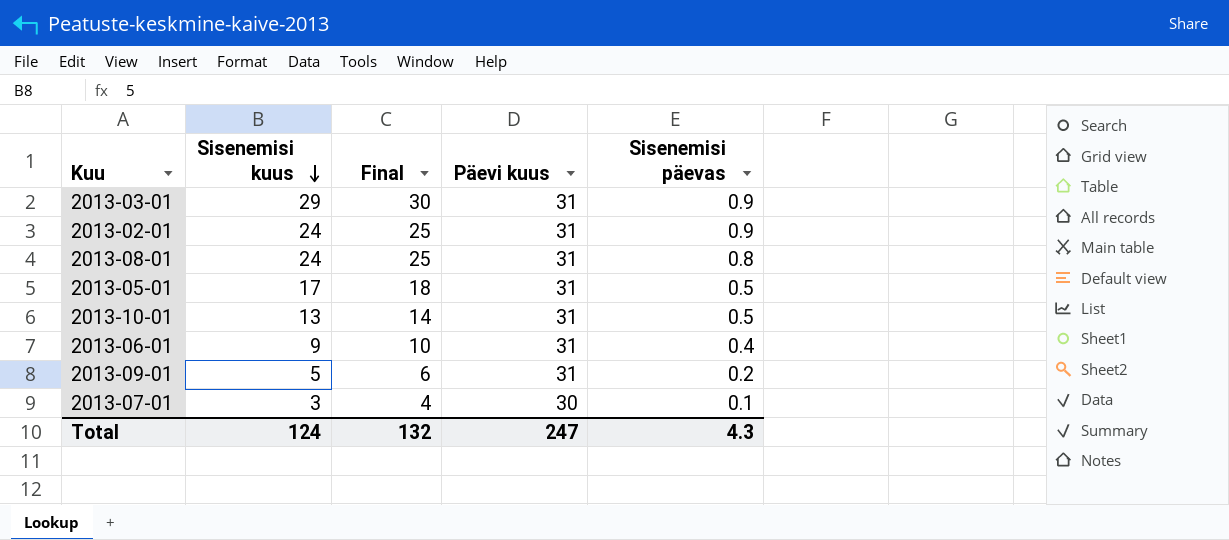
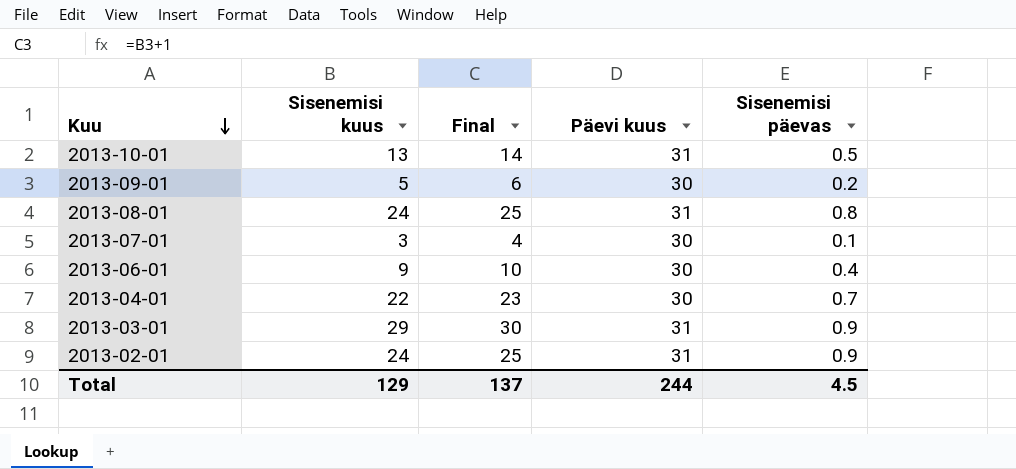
row order: Sisenemisi kuus descending -> Kuu descending
row 2013-05-01: 17 | 18 | 31 | 0.5 -> none
2013-09-01 | Päevi kuus: 31 -> 30
2013-06-01 | Päevi kuus: 31 -> 30
row 2013-04-01: none -> 22 | 23 | 30 | 0.7
Total | Sisenemisi kuus: 124 -> 129
Total | Final: 132 -> 137
Total | Päevi kuus: 247 -> 244
Total | Sisenemisi päevas: 4.3 -> 4.5

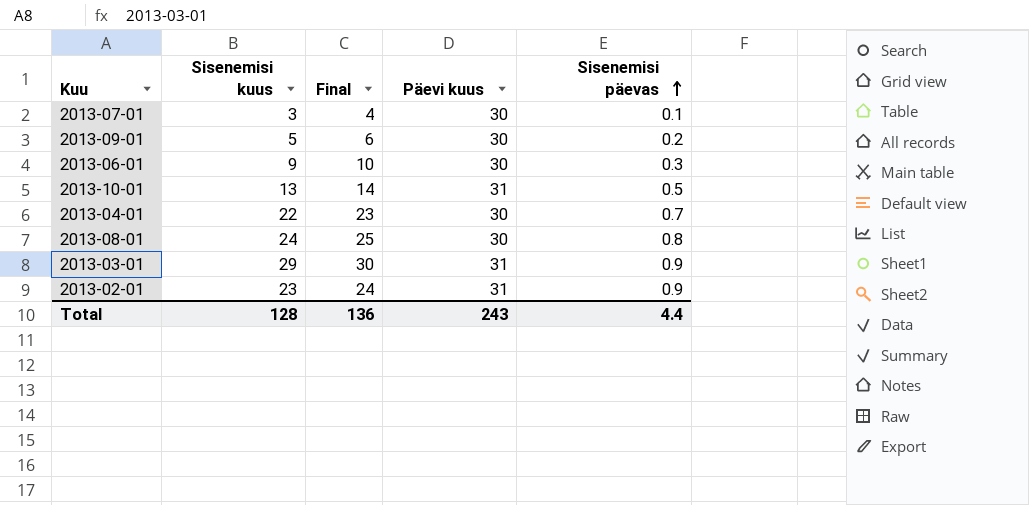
row order: Kuu descending -> Sisenemisi päevas ascending
2013-06-01 | Sisenemisi päevas: 0.4 -> 0.3
2013-08-01 | Päevi kuus: 31 -> 30
2013-02-01 | Sisenemisi kuus: 24 -> 23
2013-02-01 | Final: 25 -> 24
Total | Sisenemisi kuus: 129 -> 128
Total | Final: 137 -> 136
Total | Päevi kuus: 244 -> 243
Total | Sisenemisi päevas: 4.5 -> 4.4

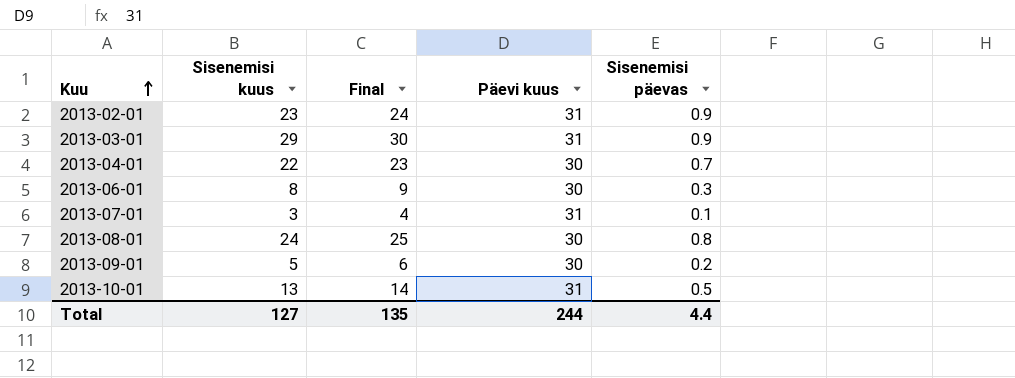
row order: Sisenemisi päevas ascending -> Kuu ascending
2013-06-01 | Sisenemisi kuus: 9 -> 8
2013-06-01 | Final: 10 -> 9
2013-07-01 | Päevi kuus: 30 -> 31
Total | Sisenemisi kuus: 128 -> 127
Total | Final: 136 -> 135
Total | Päevi kuus: 243 -> 244

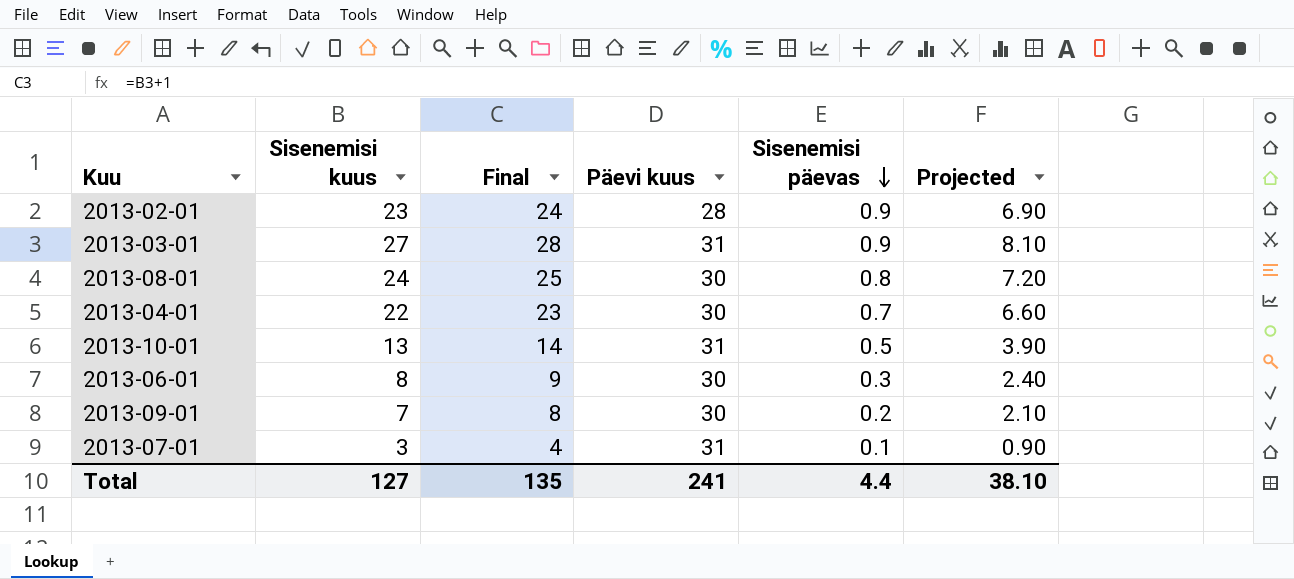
row order: Kuu ascending -> Sisenemisi päevas descending
column Projected | formula: none -> [Sisenemisi kuus] * 0.3
2013-02-01 | Päevi kuus: 31 -> 28
2013-03-01 | Sisenemisi kuus: 29 -> 27
2013-03-01 | Final: 30 -> 28
2013-09-01 | Sisenemisi kuus: 5 -> 7
2013-09-01 | Final: 6 -> 8
Total | Päevi kuus: 244 -> 241

